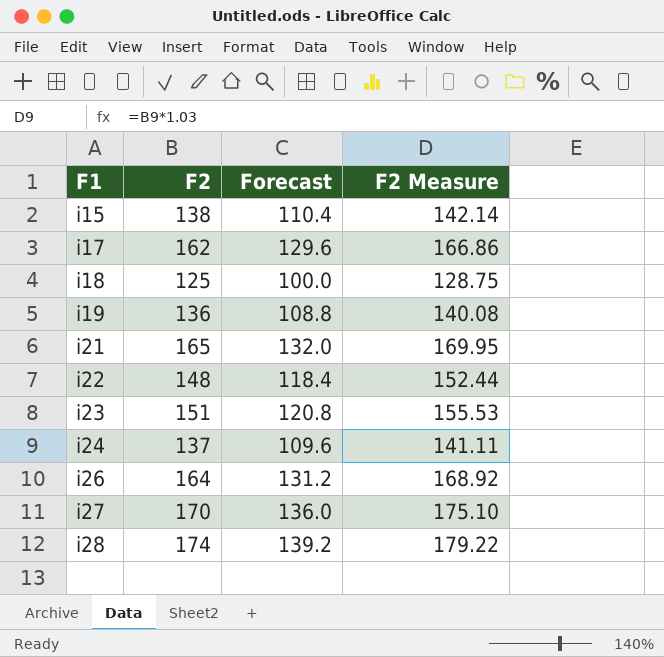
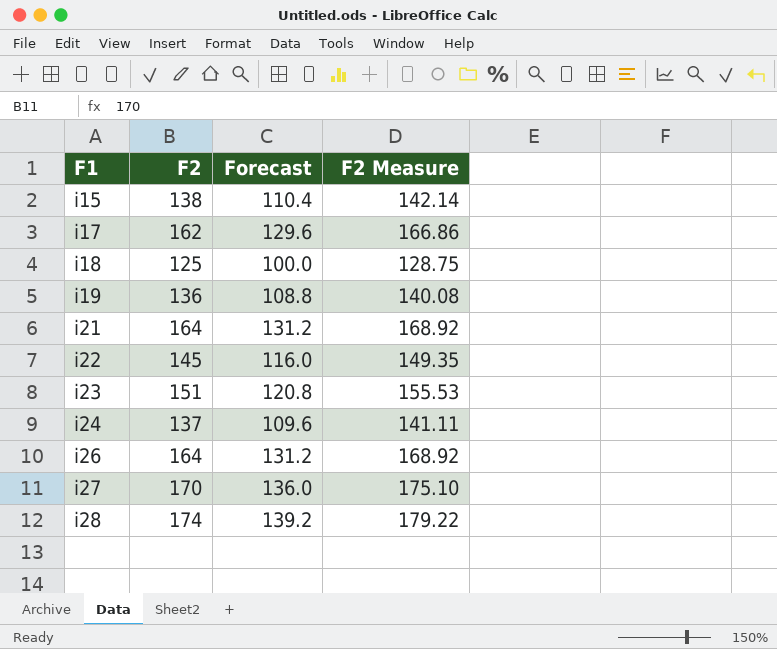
i21 | F2: 165 -> 164
i21 | Forecast: 132.0 -> 131.2
i21 | F2 Measure: 169.95 -> 168.92
i22 | F2: 148 -> 145
i22 | Forecast: 118.4 -> 116.0
i22 | F2 Measure: 152.44 -> 149.35

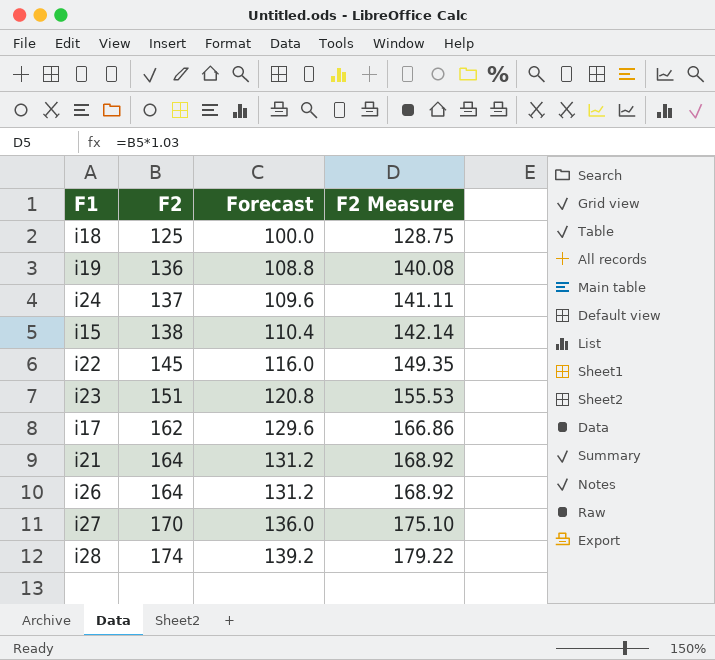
row order: F1 ascending -> F2 ascending

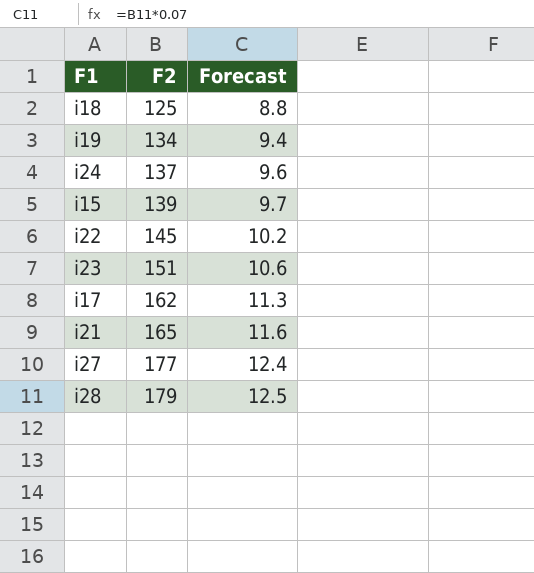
column F2 Measure | formula: [F2] * 1.03 -> none
column Forecast | formula: [F2] * 0.8 -> [F2] * 0.07
row i26: 164 | 131.2 | 168.92 -> none
i19 | F2: 136 -> 134
i15 | F2: 138 -> 139
i21 | F2: 164 -> 165
i27 | F2: 170 -> 177
i28 | F2: 174 -> 179

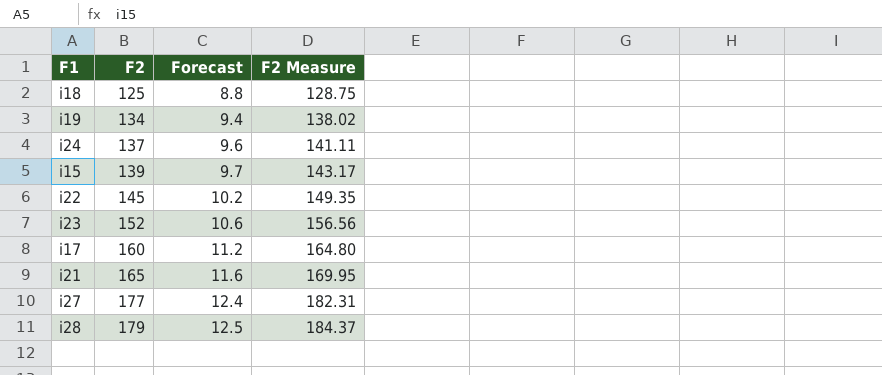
column F2 Measure | formula: none -> [F2] * 1.03
i23 | F2: 151 -> 152
i17 | F2: 162 -> 160
i17 | Forecast: 11.3 -> 11.2

